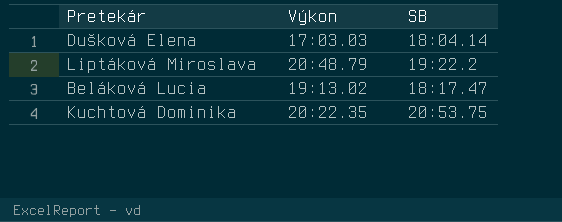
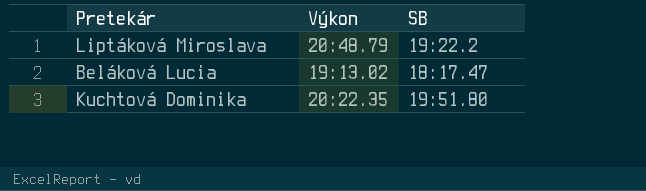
row Dušková Elena: 17:03.03 | 18:04.14 -> none
Kuchtová Dominika | SB: 20:53.75 -> 19:51.80

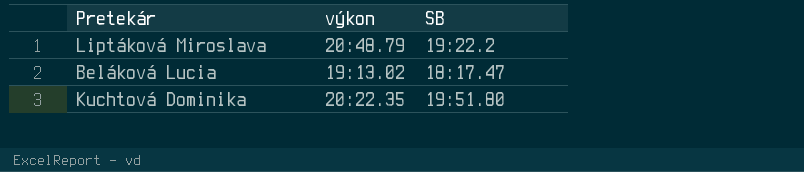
column name: Výkon -> výkon

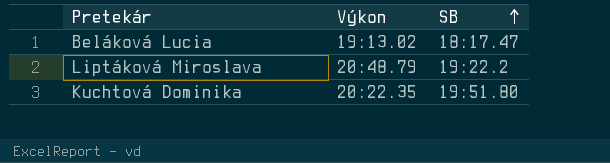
row order: none -> SB ascending
column name: výkon -> Výkon

